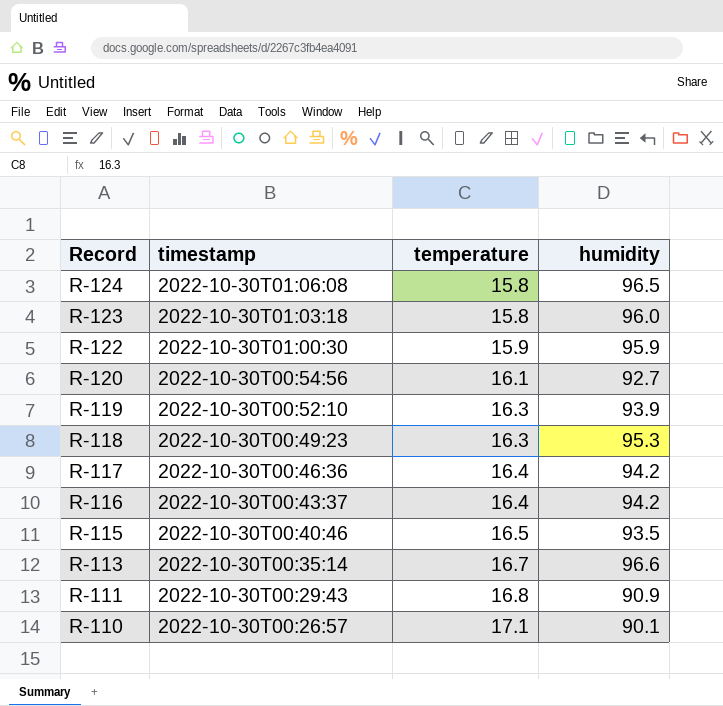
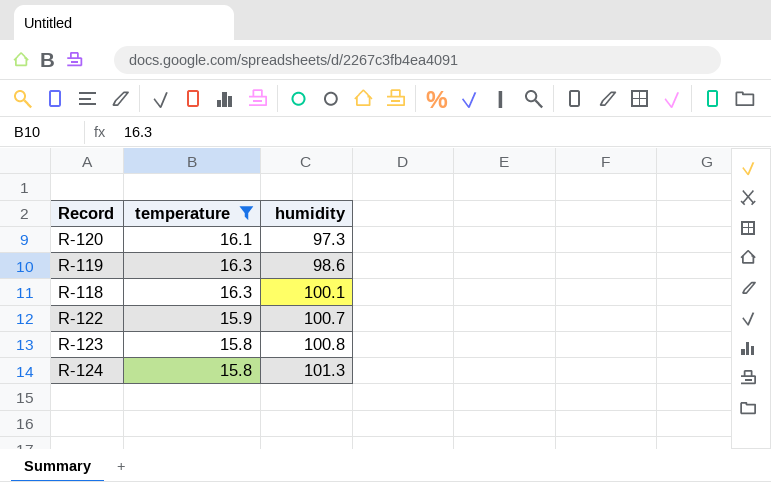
filter: none -> temperature <= 16.3
row order: Record descending -> humidity ascending
column timestamp | position: 2 -> none
R-120 | humidity: 92.7 -> 97.3
R-119 | humidity: 93.9 -> 98.6
R-118 | humidity: 95.3 -> 100.1
R-122 | humidity: 95.9 -> 100.7
R-123 | humidity: 96.0 -> 100.8
R-124 | humidity: 96.5 -> 101.3

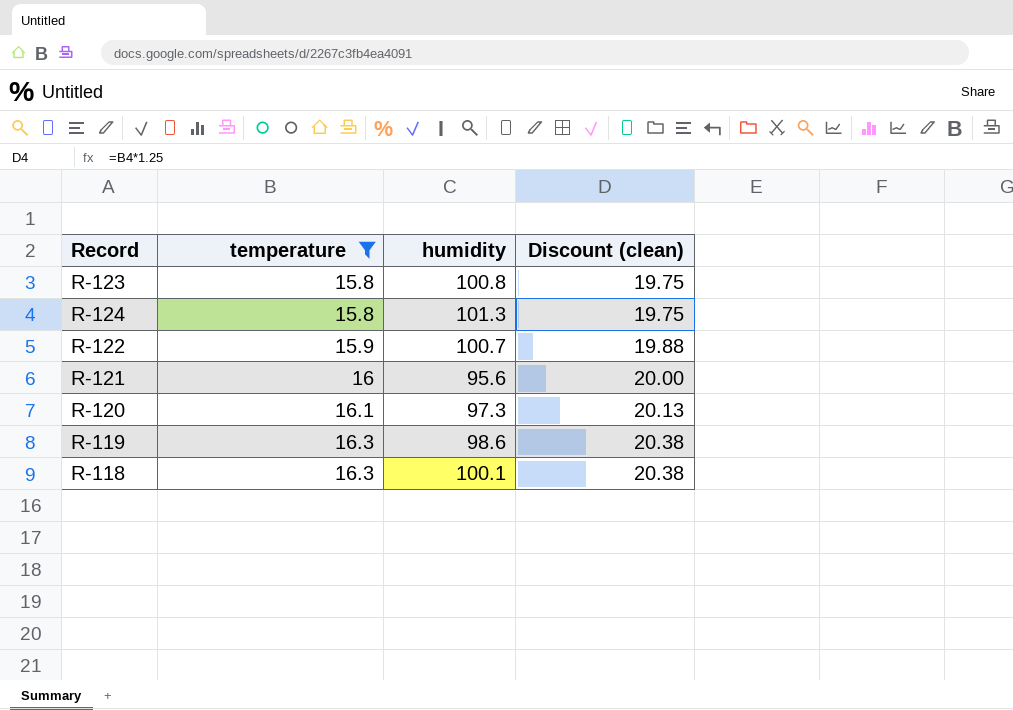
row order: humidity ascending -> temperature ascending
column Discount (clean) | formula: none -> [temperature] * 1.25
row R-121: none -> 16 | 95.6 | 20.00

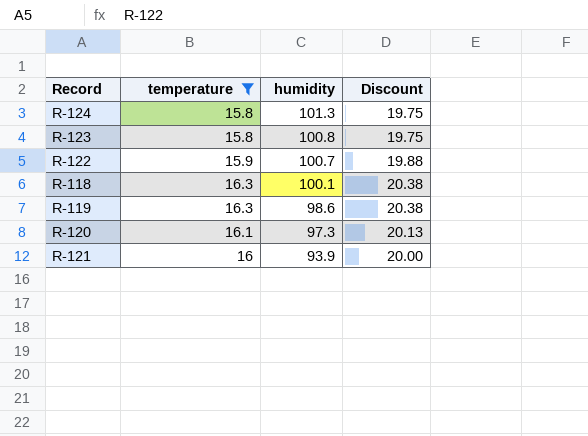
row order: temperature ascending -> humidity descending
column name: Discount (clean) -> Discount
R-121 | humidity: 95.6 -> 93.9

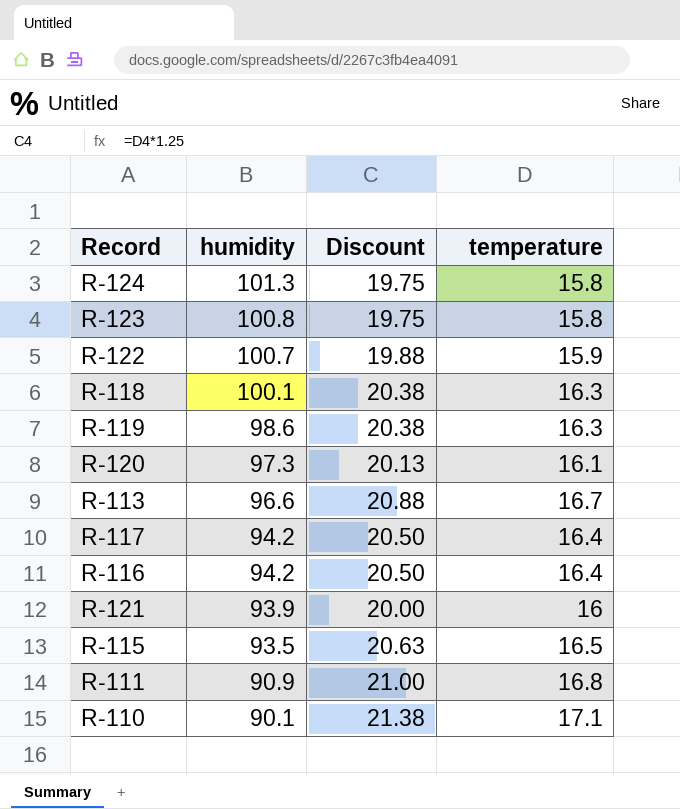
filter: temperature <= 16.3 -> none
column temperature | position: 2 -> 4

